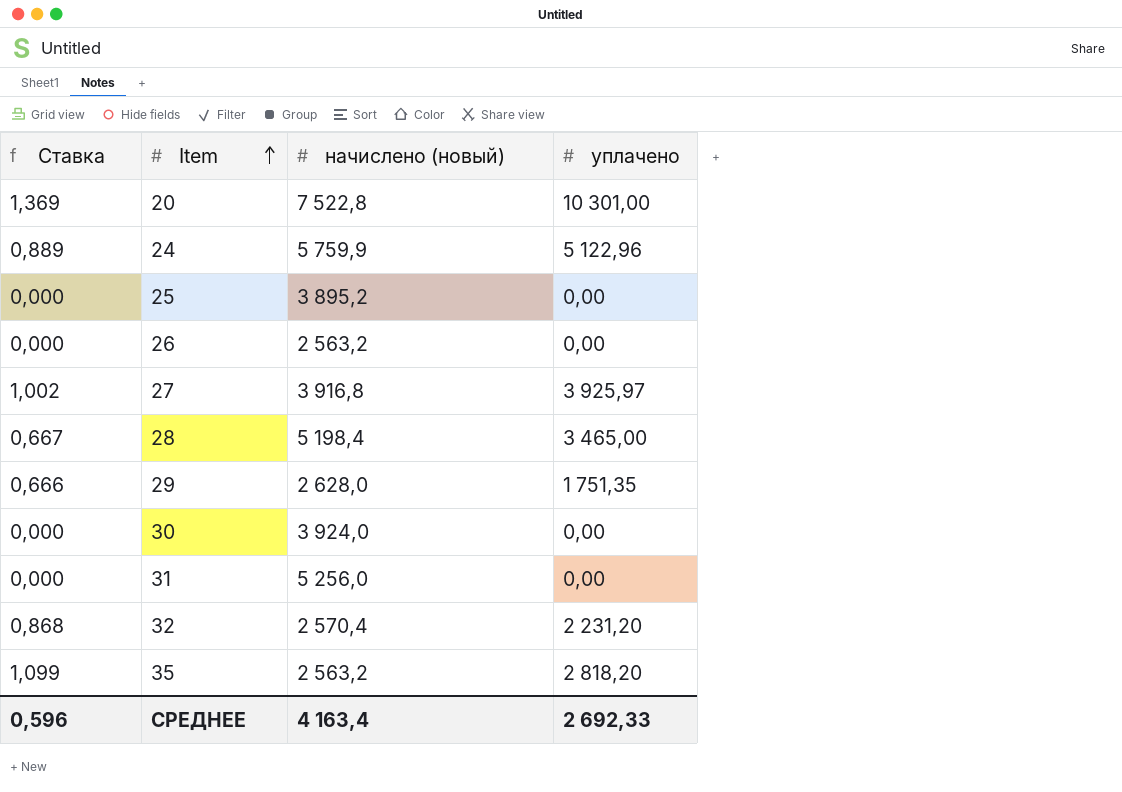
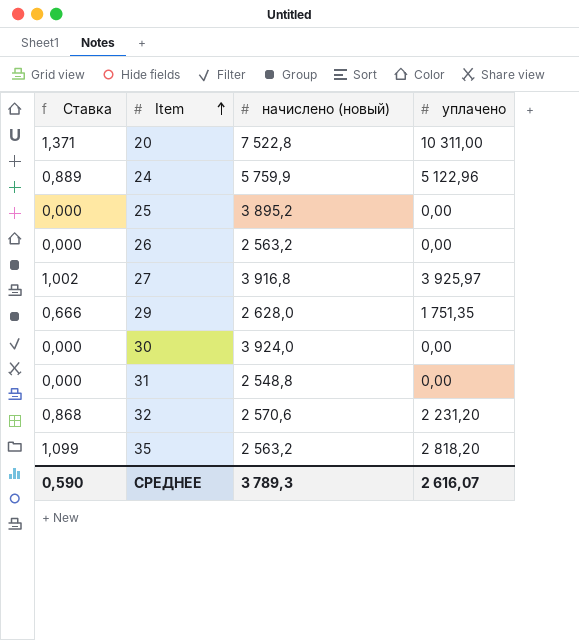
row 28: 0,667 | 5 198,4 | 3 465,00 -> none
20 | Ставка: 1,369 -> 1,371
20 | уплачено: 10 301,00 -> 10 311,00
31 | начислено (новый): 5 256,0 -> 2 548,8
32 | начислено (новый): 2 570,4 -> 2 570,6
СРЕДНЕЕ | Ставка: 0,596 -> 0,590
СРЕДНЕЕ | начислено (новый): 4 163,4 -> 3 789,3
СРЕДНЕЕ | уплачено: 2 692,33 -> 2 616,07

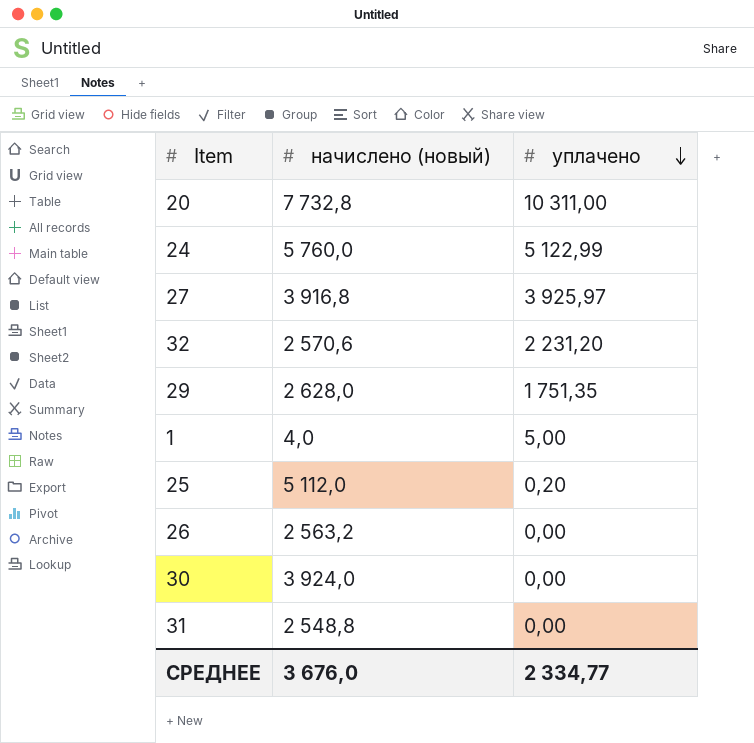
row order: Item ascending -> уплачено descending
column Ставка | formula: [уплачено] / [начислено (новый)] -> none
row 35: 1,099 | 2 563,2 | 2 818,20 -> none
20 | начислено (новый): 7 522,8 -> 7 732,8
24 | начислено (новый): 5 759,9 -> 5 760,0
24 | уплачено: 5 122,96 -> 5 122,99
row 1: none -> 4,0 | 5,00
25 | начислено (новый): 3 895,2 -> 5 112,0
25 | уплачено: 0,00 -> 0,20
СРЕДНЕЕ | начислено (новый): 3 789,3 -> 3 676,0
СРЕДНЕЕ | уплачено: 2 616,07 -> 2 334,77

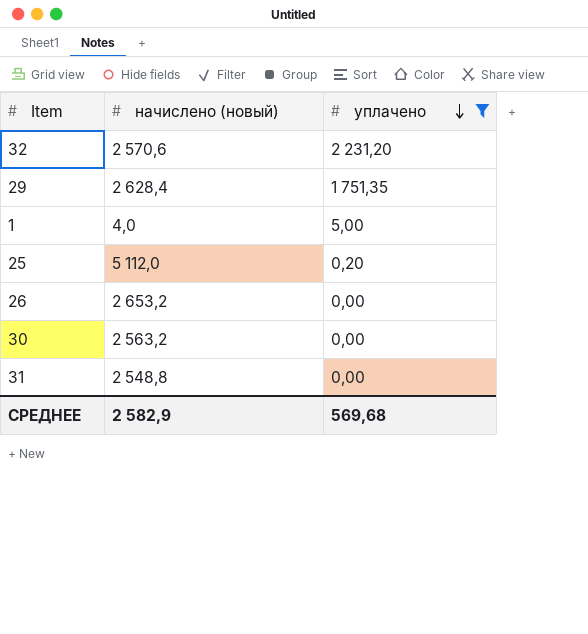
filter: none -> уплачено <= 2 231,20
29 | начислено (новый): 2 628,0 -> 2 628,4
26 | начислено (новый): 2 563,2 -> 2 653,2
30 | начислено (новый): 3 924,0 -> 2 563,2
СРЕДНЕЕ | начислено (новый): 3 676,0 -> 2 582,9
СРЕДНЕЕ | уплачено: 2 334,77 -> 569,68

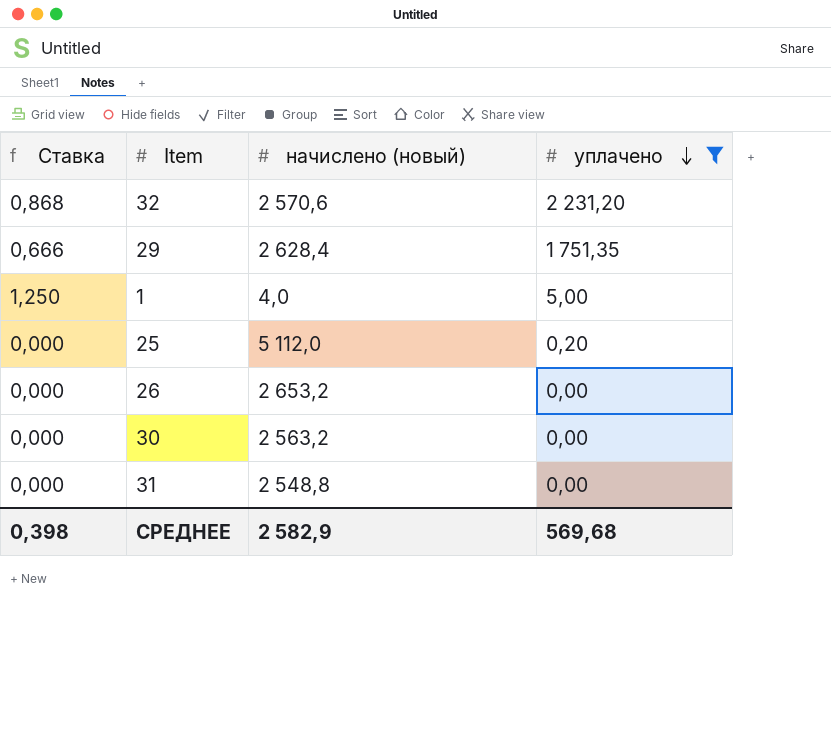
column Ставка | formula: none -> [уплачено] / [начислено (новый)]

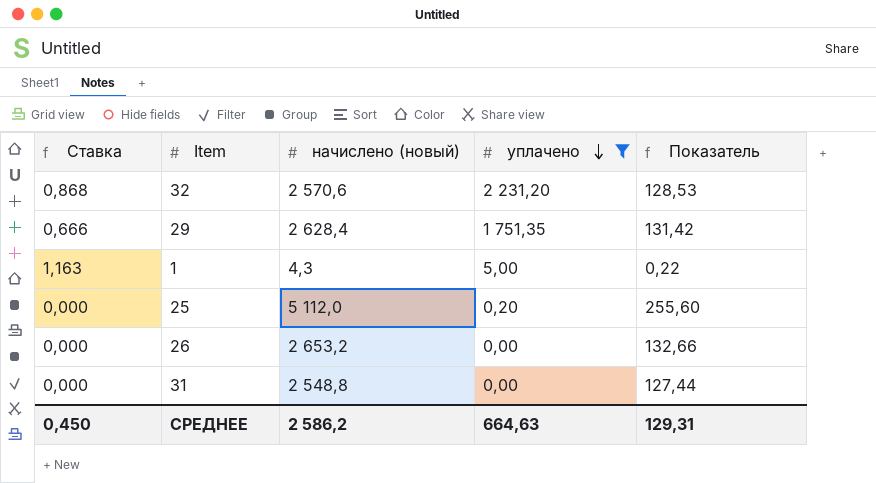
column Показатель | formula: none -> [начислено (новый)] * 0,05
row 30: 0,000 | 2 563,2 | 0,00 -> none
1 | Ставка: 1,250 -> 1,163
1 | начислено (новый): 4,0 -> 4,3
СРЕДНЕЕ | Ставка: 0,398 -> 0,450
СРЕДНЕЕ | начислено (новый): 2 582,9 -> 2 586,2
СРЕДНЕЕ | уплачено: 569,68 -> 664,63

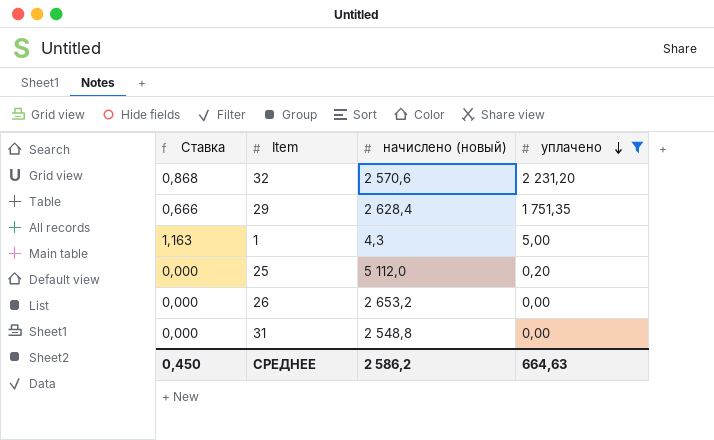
column Показатель | formula: [начислено (новый)] * 0,05 -> none

